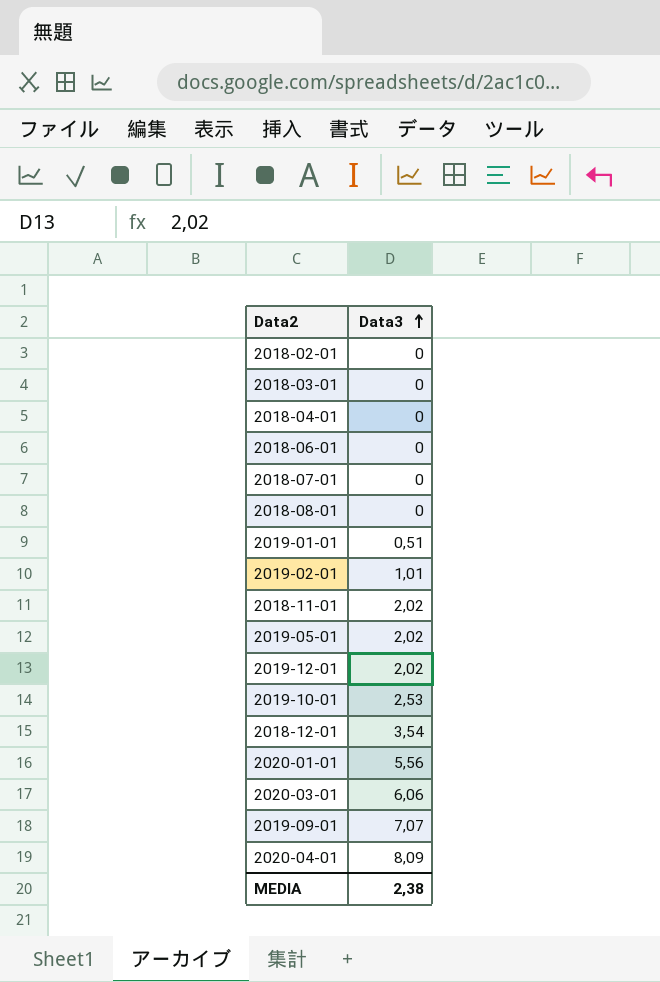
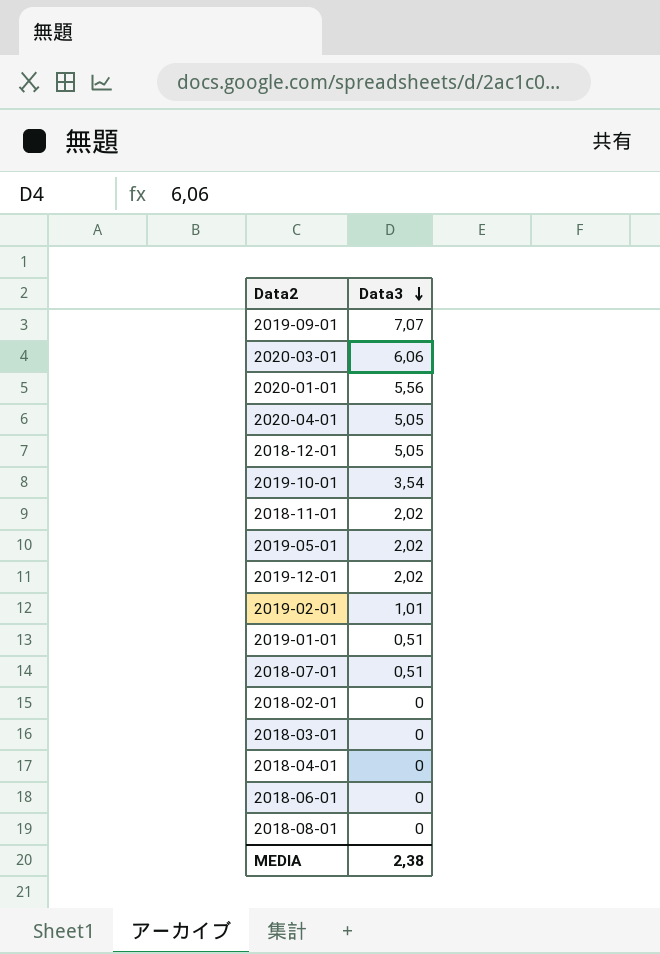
row order: Data3 ascending -> Data3 descending
2020-04-01 | Data3: 8,09 -> 5,05
2018-12-01 | Data3: 3,54 -> 5,05
2019-10-01 | Data3: 2,53 -> 3,54
2018-07-01 | Data3: 0 -> 0,51

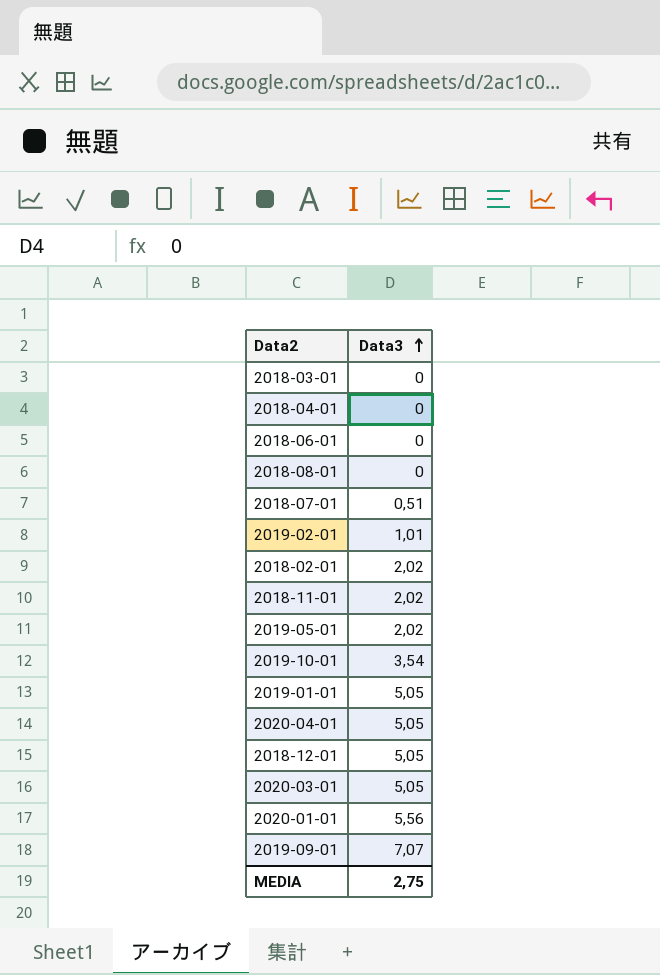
row order: Data3 descending -> Data3 ascending
row 2019-12-01: 2,02 -> none
2018-02-01 | Data3: 0 -> 2,02
2019-01-01 | Data3: 0,51 -> 5,05
2020-03-01 | Data3: 6,06 -> 5,05
MEDIA | Data3: 2,38 -> 2,75

